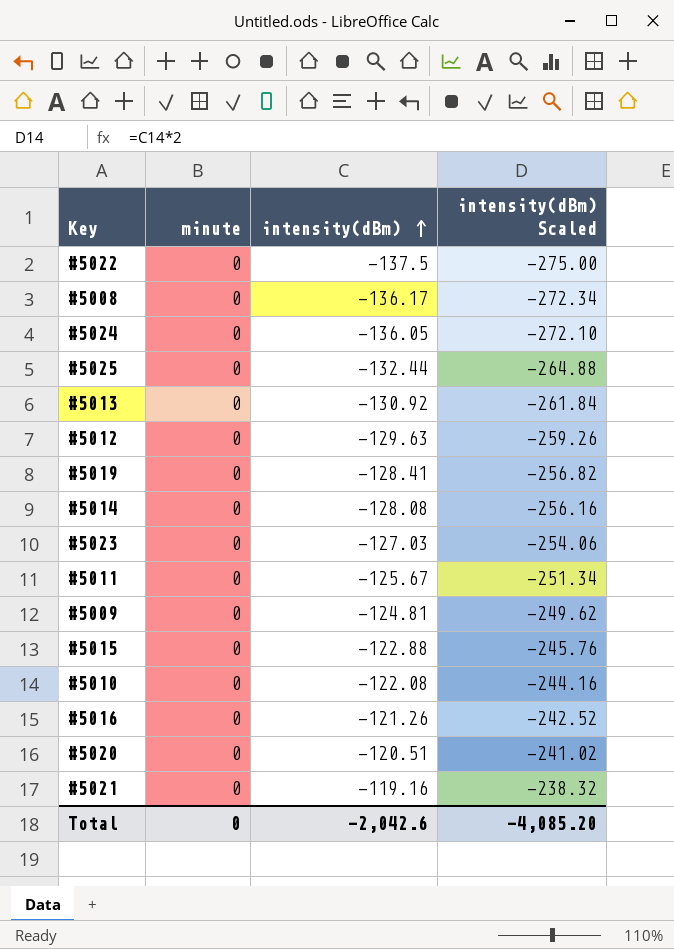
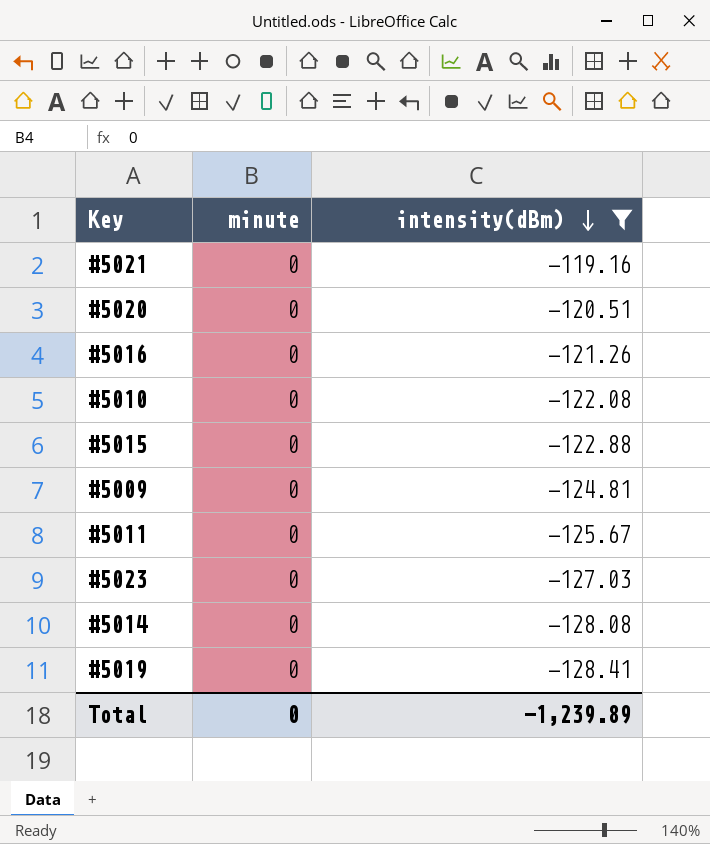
filter: none -> intensity(dBm) >= -128.41
row order: intensity(dBm) ascending -> intensity(dBm) descending
column intensity(dBm) Scaled | formula: [intensity(dBm)] * 2 -> none
Total | intensity(dBm): -2,042.6 -> -1,239.89

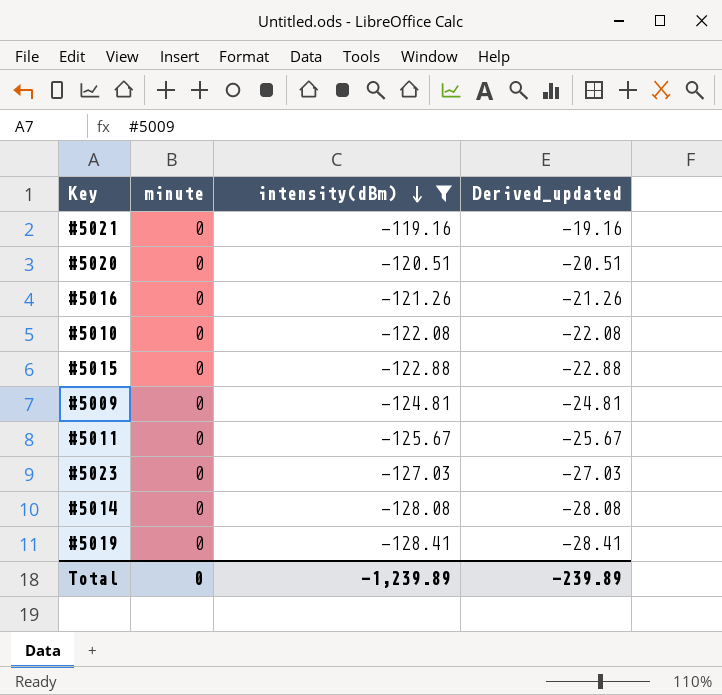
column Derived_updated | formula: none -> [intensity(dBm)] + 100

